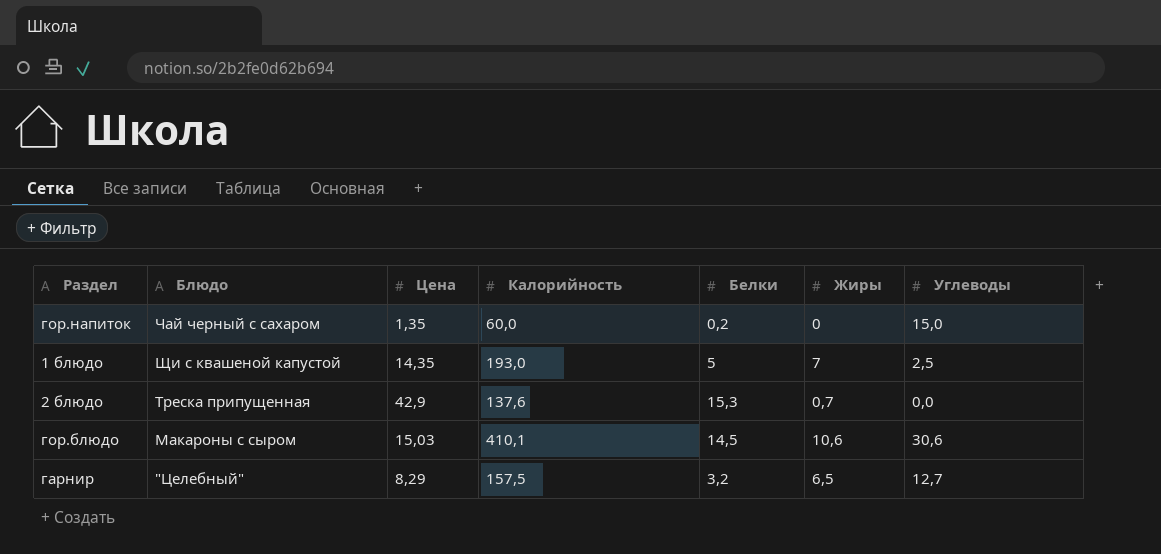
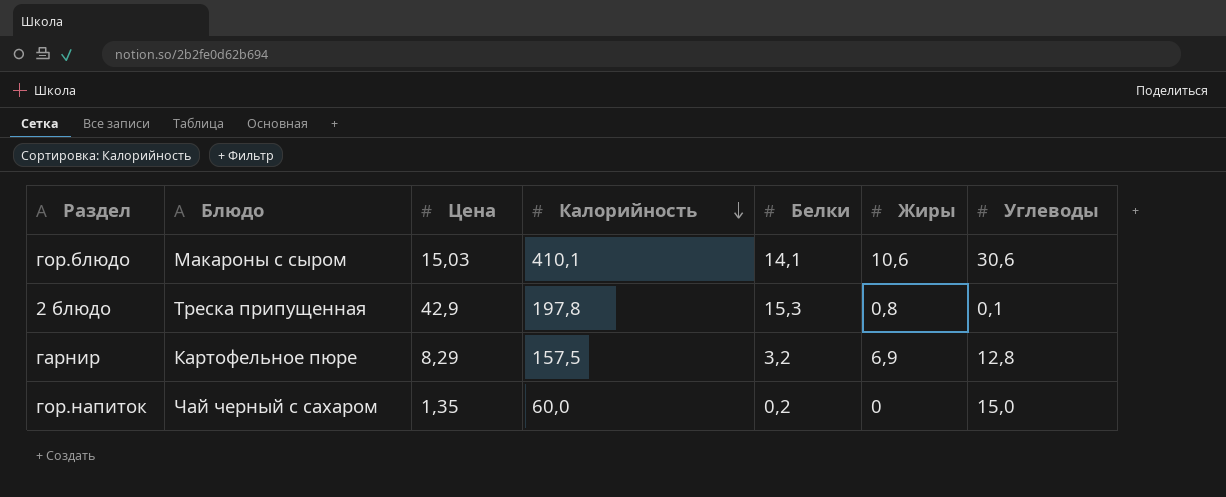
row order: none -> Калорийность descending
row 1 блюдо: Щи с квашеной капустой | 14,35 | 193,0 | 5 | 7 | 2,5 -> none
гор.блюдо | Белки: 14,5 -> 14,1
2 блюдо | Калорийность: 137,6 -> 197,8
2 блюдо | Жиры: 0,7 -> 0,8
2 блюдо | Углеводы: 0,0 -> 0,1
гарнир | Блюдо: "Целебный" -> Картофельное пюре
гарнир | Жиры: 6,5 -> 6,9
гарнир | Углеводы: 12,7 -> 12,8

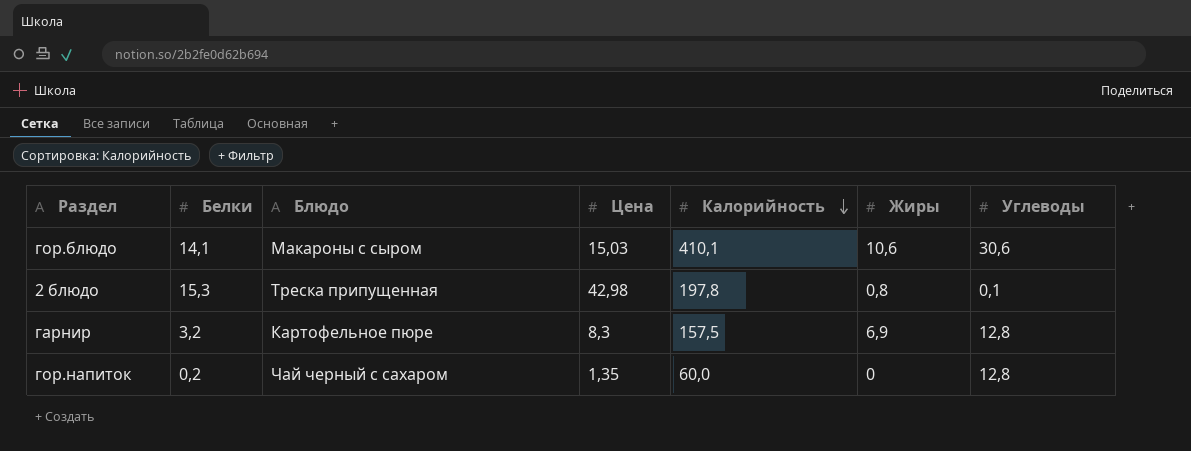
column Белки | position: 5 -> 2
2 блюдо | Цена: 42,9 -> 42,98
гарнир | Цена: 8,29 -> 8,3
гор.напиток | Углеводы: 15,0 -> 12,8

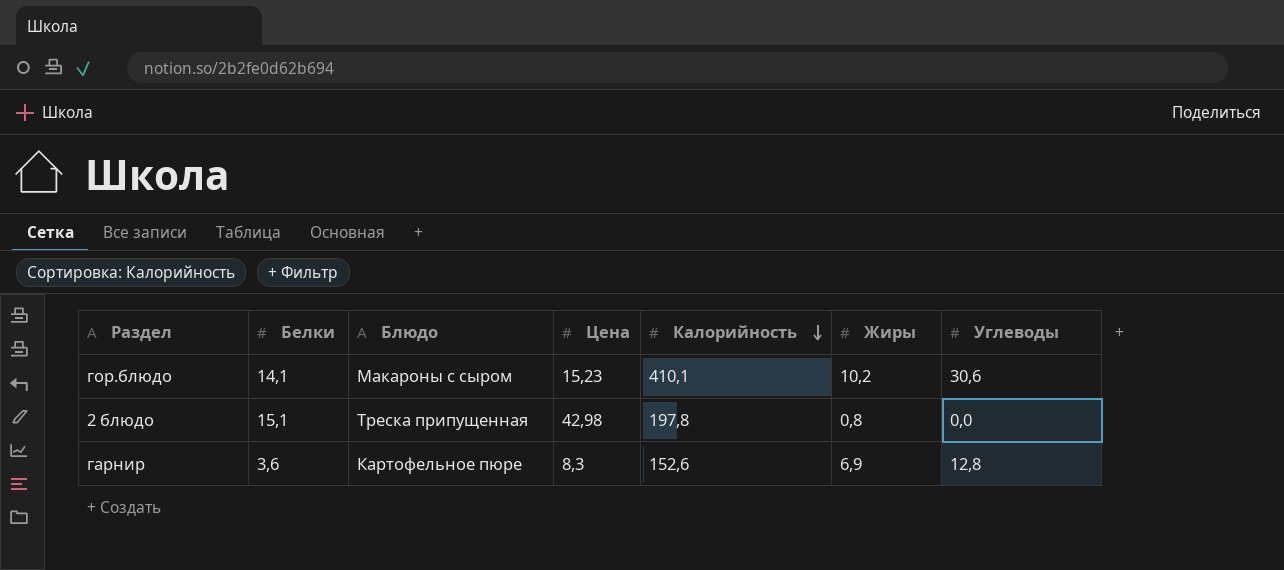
row гор.напиток: 0,2 | Чай черный с сахаром | 1,35 | 60,0 | 0 | 12,8 -> none
гор.блюдо | Цена: 15,03 -> 15,23
гор.блюдо | Жиры: 10,6 -> 10,2
2 блюдо | Белки: 15,3 -> 15,1
2 блюдо | Углеводы: 0,1 -> 0,0
гарнир | Белки: 3,2 -> 3,6
гарнир | Калорийность: 157,5 -> 152,6

